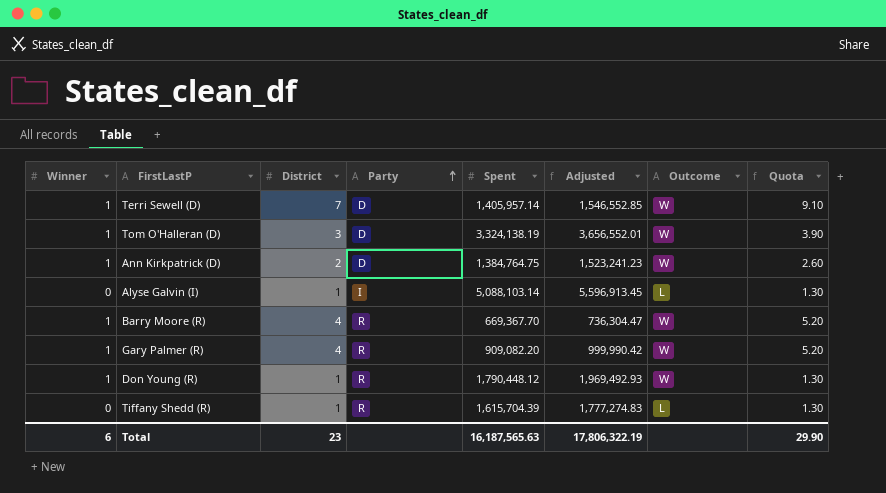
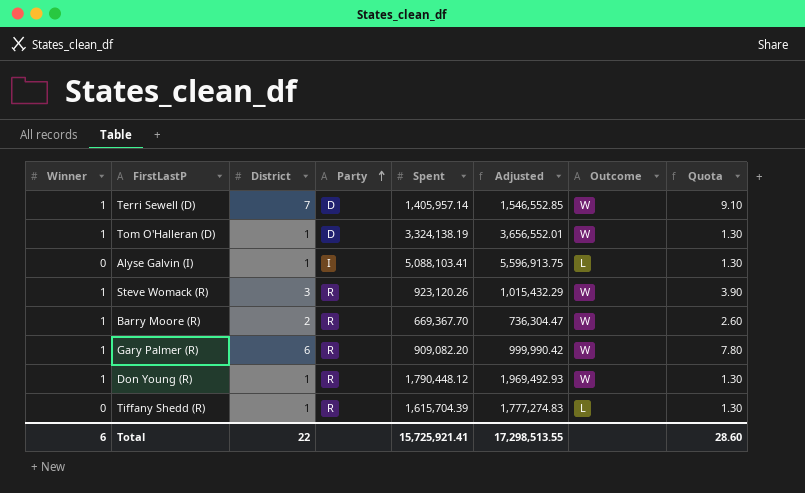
row Ann Kirkpatrick (D): 1 | 2 | D | 1,384,764.75 | 1,523,241.23 | W | 2.60 -> none
Tom O'Halleran (D) | District: 3 -> 1
Tom O'Halleran (D) | Quota: 3.90 -> 1.30
Alyse Galvin (I) | Spent: 5,088,103.14 -> 5,088,103.41
Alyse Galvin (I) | Adjusted: 5,596,913.45 -> 5,596,913.75
row Steve Womack (R): none -> 1 | 3 | R | 923,120.26 | 1,015,432.29 | W | 3.90
Barry Moore (R) | District: 4 -> 2
Barry Moore (R) | Quota: 5.20 -> 2.60
Gary Palmer (R) | District: 4 -> 6
Gary Palmer (R) | Quota: 5.20 -> 7.80
Total | District: 23 -> 22
Total | Spent: 16,187,565.63 -> 15,725,921.41
Total | Adjusted: 17,806,322.19 -> 17,298,513.55
Total | Quota: 29.90 -> 28.60

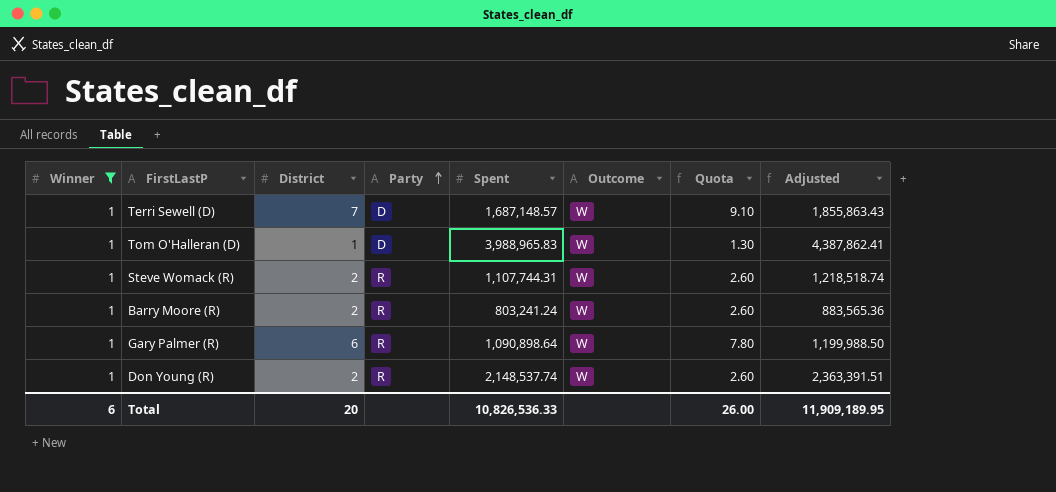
filter: none -> Winner = 1
column Adjusted | position: 6 -> 8
Terri Sewell (D) | Spent: 1,405,957.14 -> 1,687,148.57
Terri Sewell (D) | Adjusted: 1,546,552.85 -> 1,855,863.43
Tom O'Halleran (D) | Spent: 3,324,138.19 -> 3,988,965.83
Tom O'Halleran (D) | Adjusted: 3,656,552.01 -> 4,387,862.41
Steve Womack (R) | District: 3 -> 2
Steve Womack (R) | Spent: 923,120.26 -> 1,107,744.31
Steve Womack (R) | Quota: 3.90 -> 2.60
Steve Womack (R) | Adjusted: 1,015,432.29 -> 1,218,518.74
Barry Moore (R) | Spent: 669,367.70 -> 803,241.24
Barry Moore (R) | Adjusted: 736,304.47 -> 883,565.36
Gary Palmer (R) | Spent: 909,082.20 -> 1,090,898.64
Gary Palmer (R) | Adjusted: 999,990.42 -> 1,199,988.50
Don Young (R) | District: 1 -> 2
Don Young (R) | Spent: 1,790,448.12 -> 2,148,537.74
Don Young (R) | Quota: 1.30 -> 2.60
Don Young (R) | Adjusted: 1,969,492.93 -> 2,363,391.51
Total | District: 22 -> 20
Total | Spent: 15,725,921.41 -> 10,826,536.33
Total | Quota: 28.60 -> 26.00
Total | Adjusted: 17,298,513.55 -> 11,909,189.95

